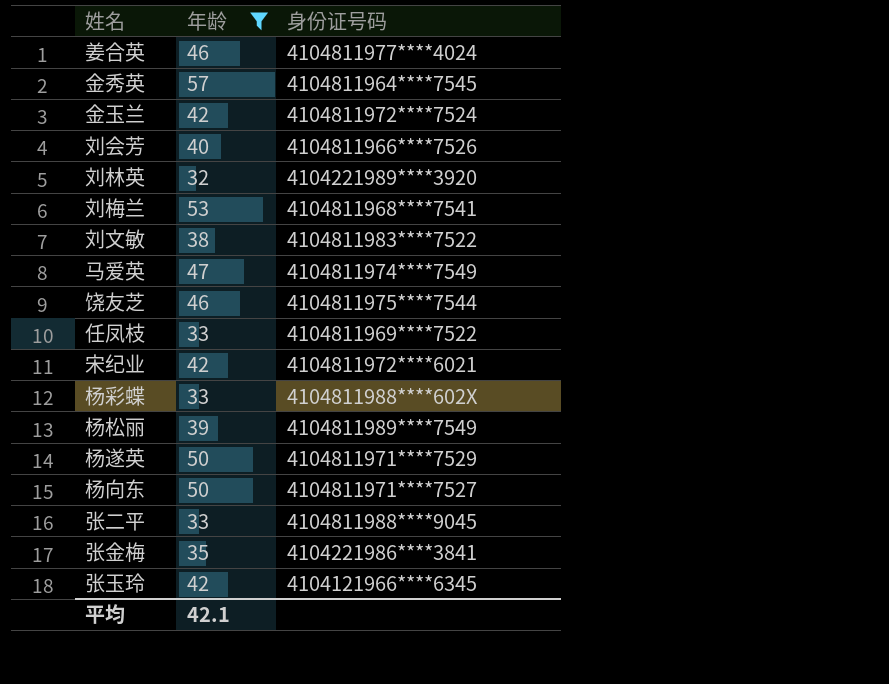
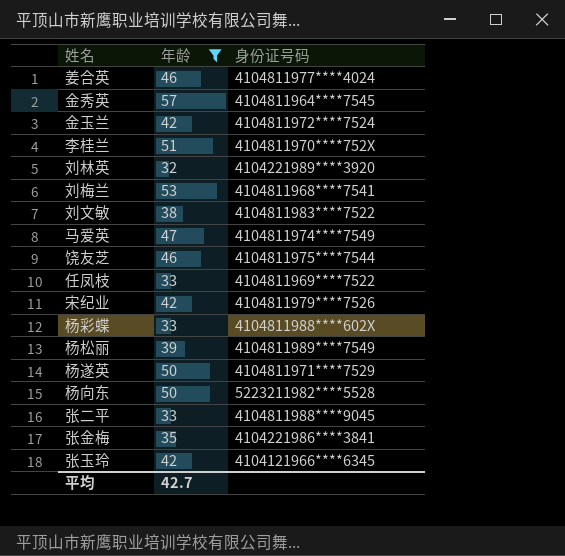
row 刘会芳: 40 | 4104811966****7526 -> none
row 李桂兰: none -> 51 | 4104811970****752X
宋纪业 | 身份证号码: 4104811972****6021 -> 4104811979****7526
杨向东 | 身份证号码: 4104811971****7527 -> 5223211982****5528
平均 | 年龄: 42.1 -> 42.7

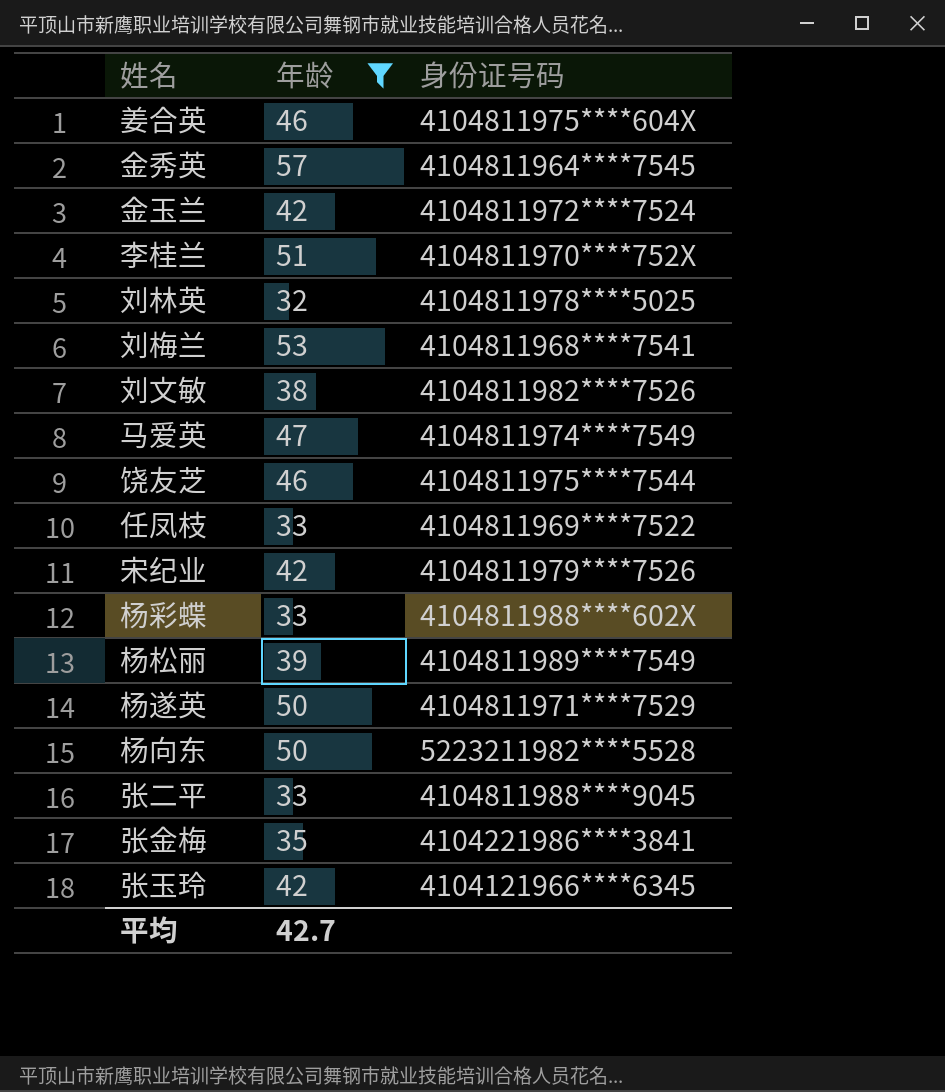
姜合英 | 身份证号码: 4104811977****4024 -> 4104811975****604X
刘林英 | 身份证号码: 4104221989****3920 -> 4104811978****5025
刘文敏 | 身份证号码: 4104811983****7522 -> 4104811982****7526

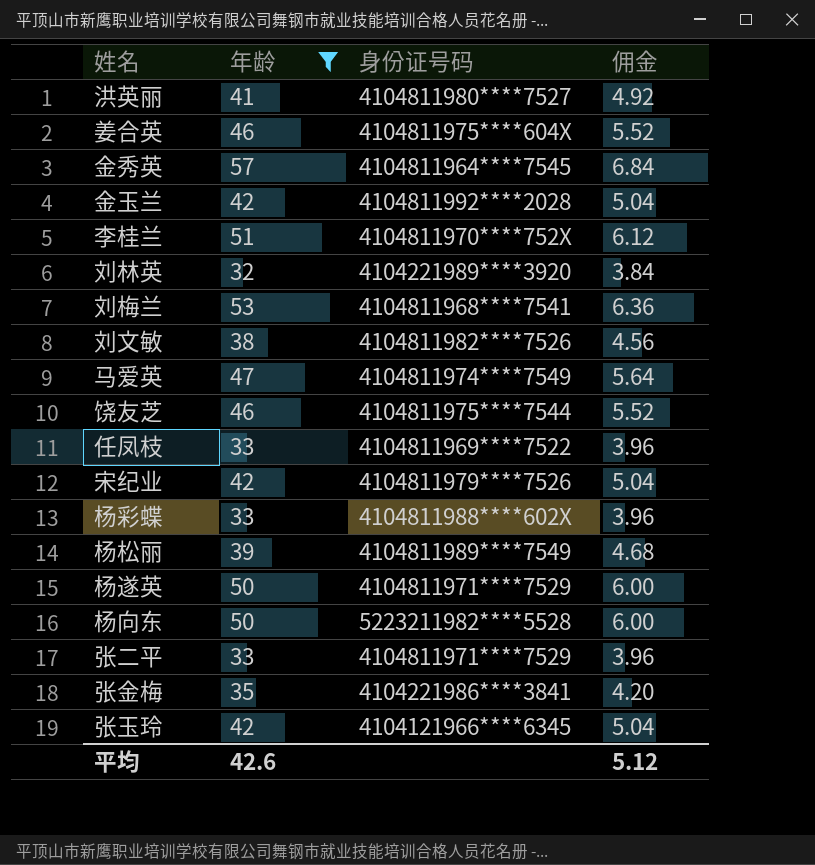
column 佣金 | formula: none -> [年龄] * 0.12
row 洪英丽: none -> 41 | 4104811980****7527 | 4.92
金玉兰 | 身份证号码: 4104811972****7524 -> 4104811992****2028
刘林英 | 身份证号码: 4104811978****5025 -> 4104221989****3920
张二平 | 身份证号码: 4104811988****9045 -> 4104811971****7529
平均 | 年龄: 42.7 -> 42.6

